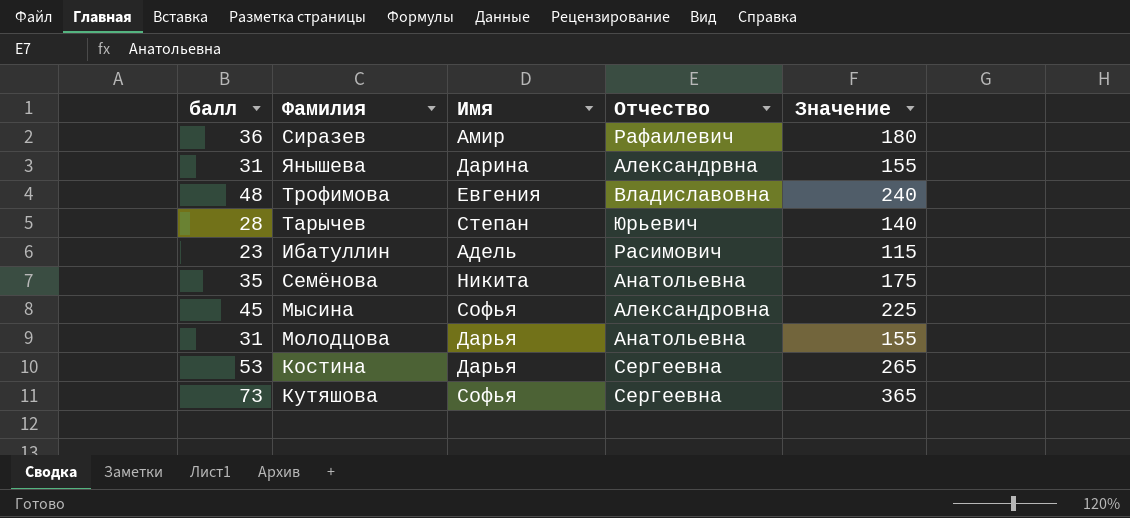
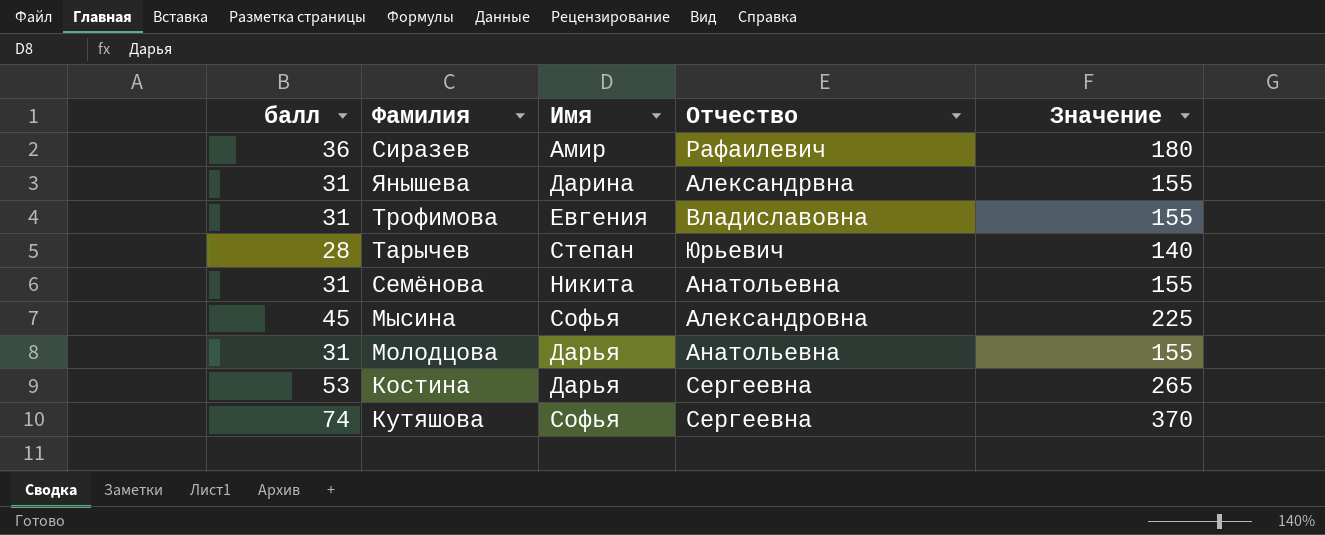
row Ибатуллин: 23 | Адель | Расимович | 115 -> none
Трофимова | балл: 48 -> 31
Трофимова | Значение: 240 -> 155
Семёнова | балл: 35 -> 31
Семёнова | Значение: 175 -> 155
Кутяшова | балл: 73 -> 74
Кутяшова | Значение: 365 -> 370

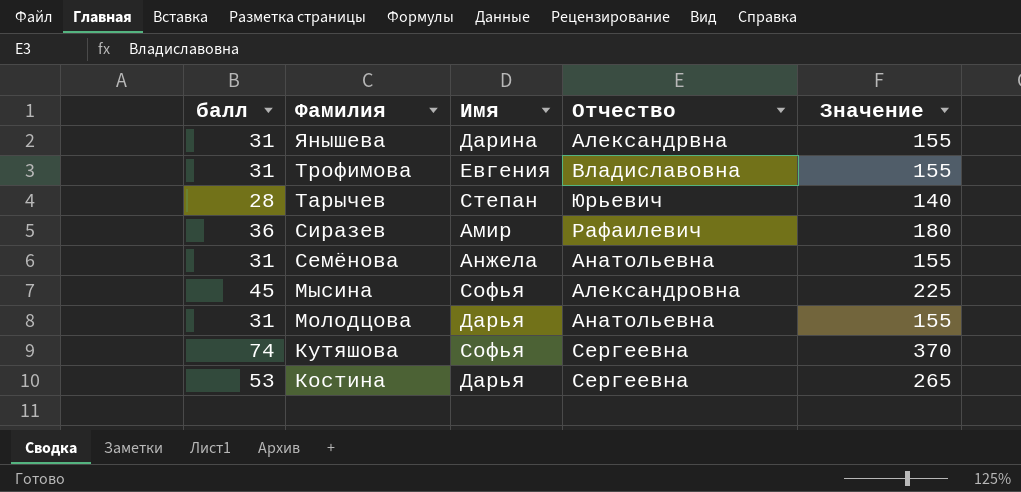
row order: none -> Фамилия descending
Семёнова | Имя: Никита -> Анжела

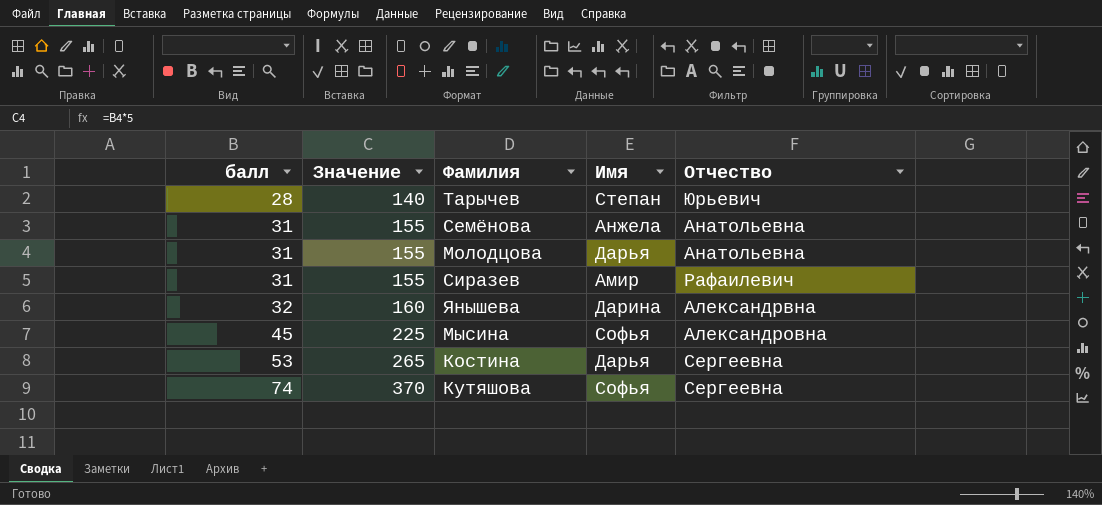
row order: Фамилия descending -> балл ascending
column Значение | position: 5 -> 2
row Трофимова: 31 | Евгения | Владиславовна | 155 -> none
Сиразев | балл: 36 -> 31
Сиразев | Значение: 180 -> 155
Янышева | балл: 31 -> 32
Янышева | Значение: 155 -> 160

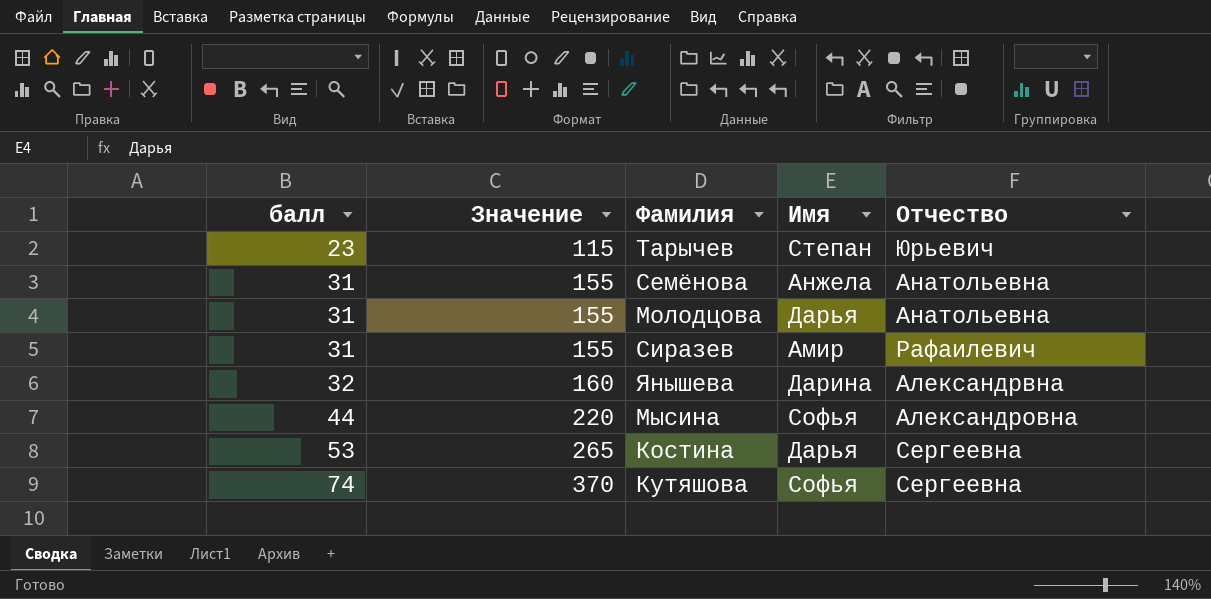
Тарычев | балл: 28 -> 23
Тарычев | Значение: 140 -> 115
Мысина | балл: 45 -> 44
Мысина | Значение: 225 -> 220

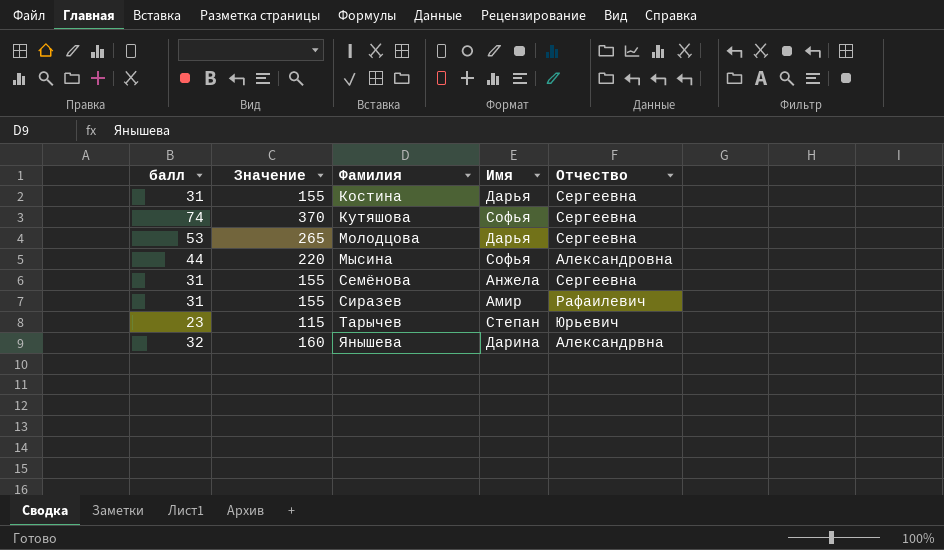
row order: балл ascending -> Фамилия ascending
Костина | балл: 53 -> 31
Костина | Значение: 265 -> 155
Молодцова | балл: 31 -> 53
Молодцова | Значение: 155 -> 265
Молодцова | Отчество: Анатольевна -> Сергеевна
Семёнова | Отчество: Анатольевна -> Сергеевна

